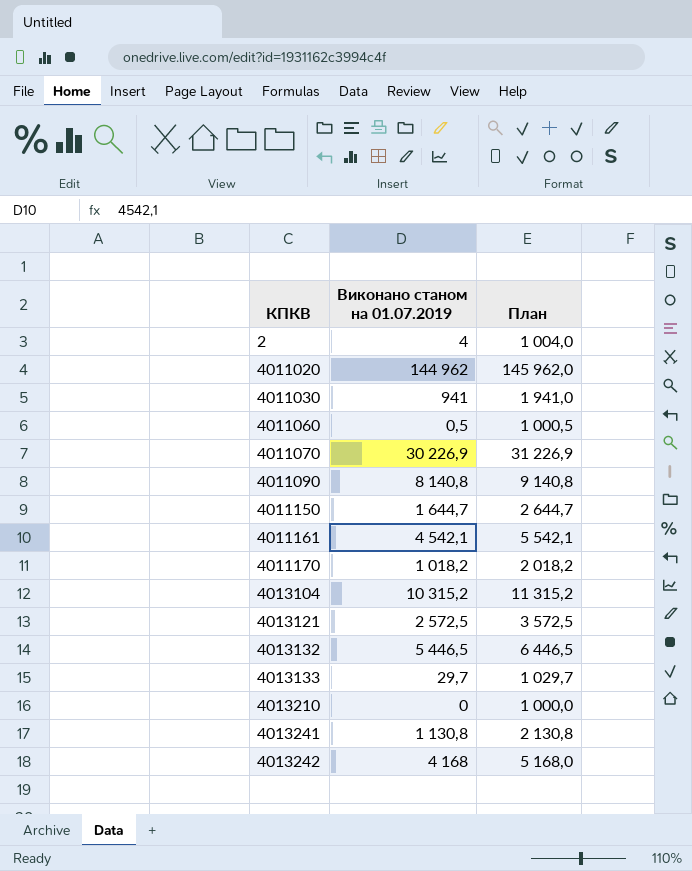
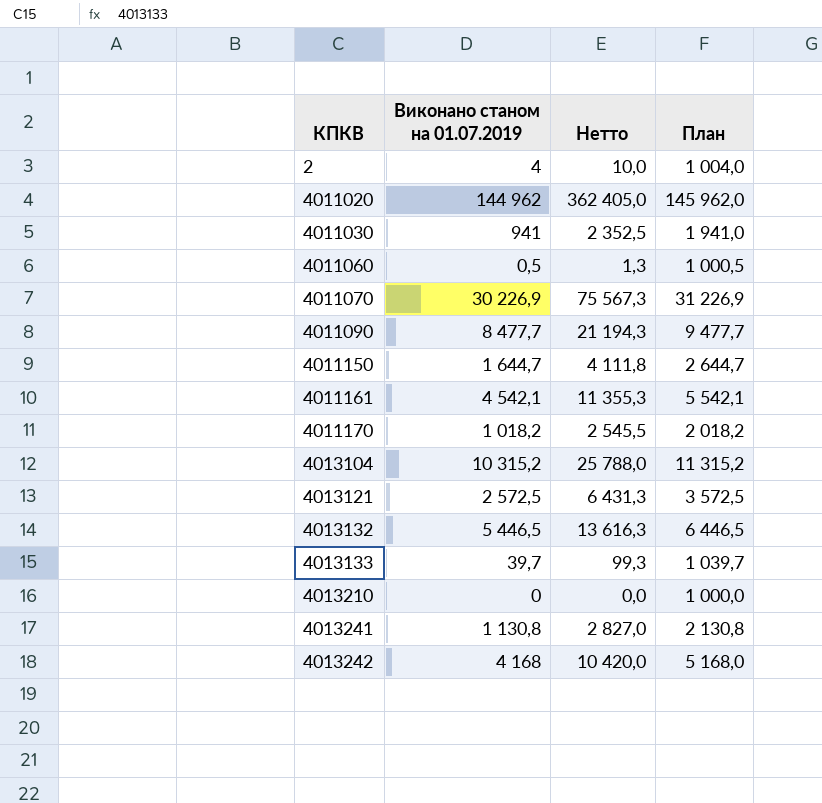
column Нетто | formula: none -> [Виконано станом на 01.07.2019] * 2,5
4011090 | Виконано станом на 01.07.2019: 8 140,8 -> 8 477,7
4011090 | План: 9 140,8 -> 9 477,7
4013133 | Виконано станом на 01.07.2019: 29,7 -> 39,7
4013133 | План: 1 029,7 -> 1 039,7

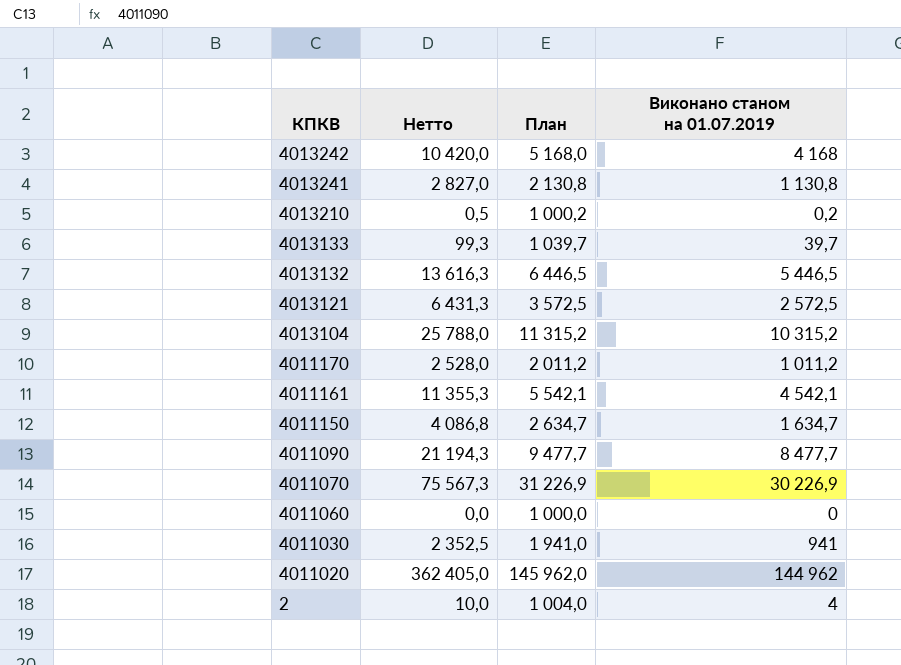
row order: КПКВ ascending -> КПКВ descending
column Виконано станом на 01.07.2019 | position: 2 -> 4
4013210 | Нетто: 0,0 -> 0,5
4013210 | План: 1 000,0 -> 1 000,2
4013210 | Виконано станом на 01.07.2019: 0 -> 0,2
4011170 | Нетто: 2 545,5 -> 2 528,0
4011170 | План: 2 018,2 -> 2 011,2
4011170 | Виконано станом на 01.07.2019: 1 018,2 -> 1 011,2
4011150 | Нетто: 4 111,8 -> 4 086,8
4011150 | План: 2 644,7 -> 2 634,7
4011150 | Виконано станом на 01.07.2019: 1 644,7 -> 1 634,7
4011060 | Нетто: 1,3 -> 0,0
4011060 | План: 1 000,5 -> 1 000,0
4011060 | Виконано станом на 01.07.2019: 0,5 -> 0

